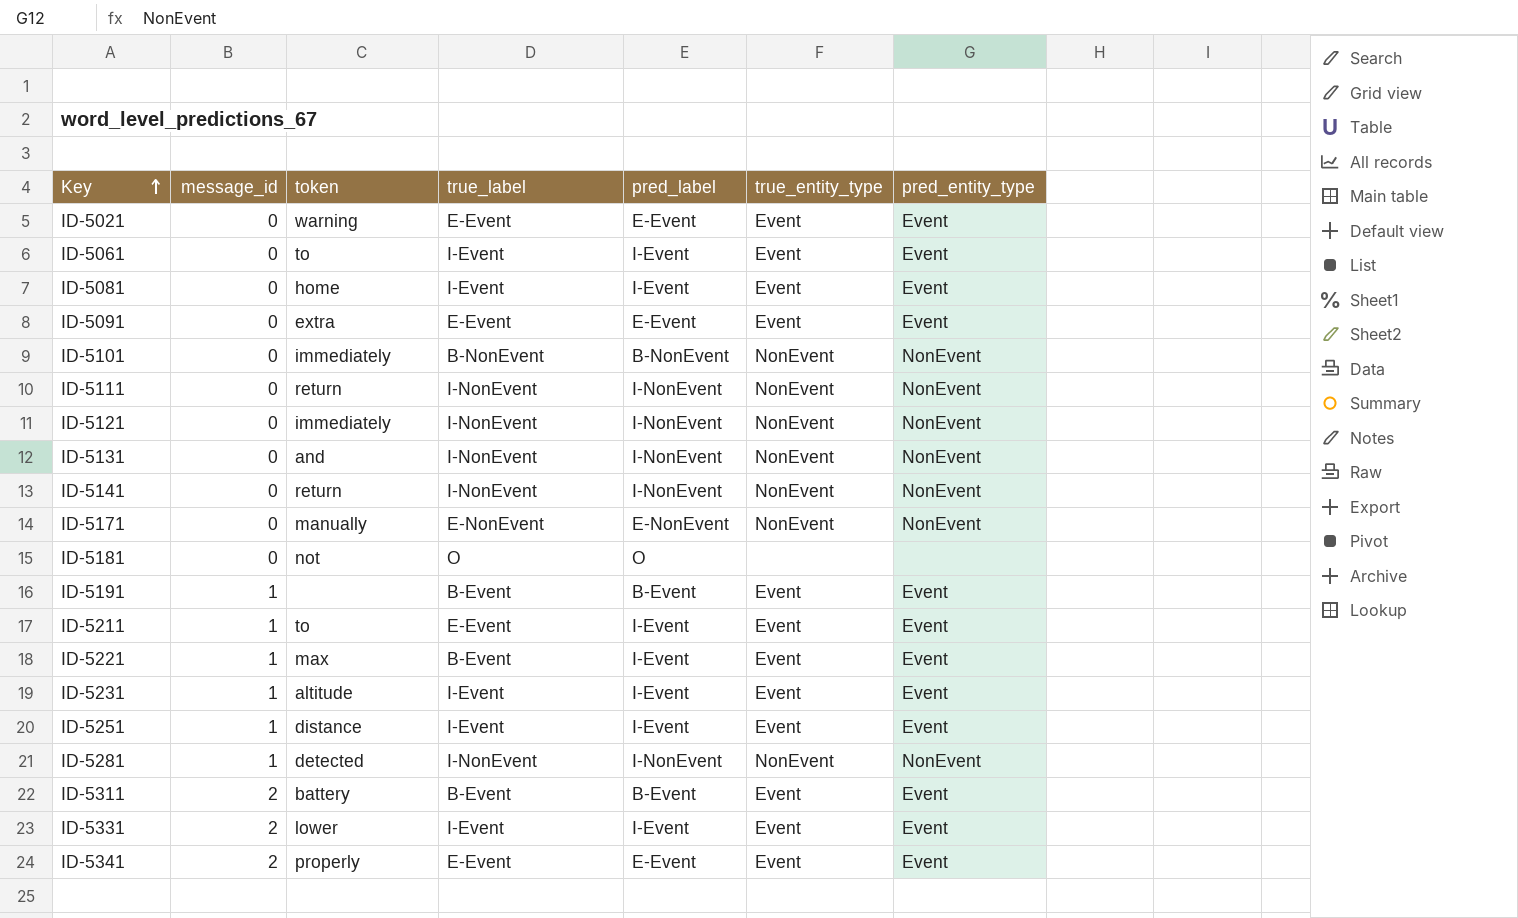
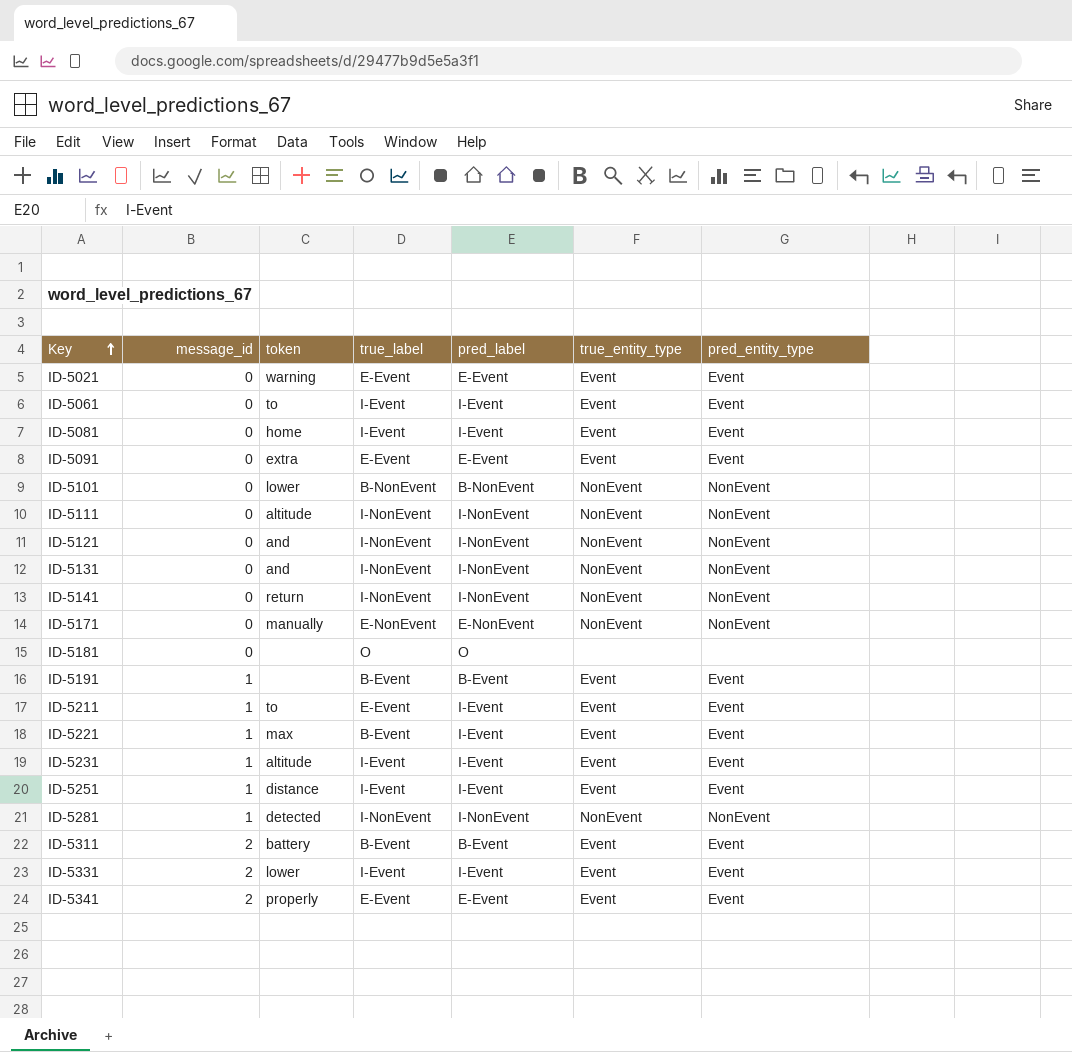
ID-5101 | token: immediately -> lower
ID-5111 | token: return -> altitude
ID-5121 | token: immediately -> and
ID-5181 | token: not -> none

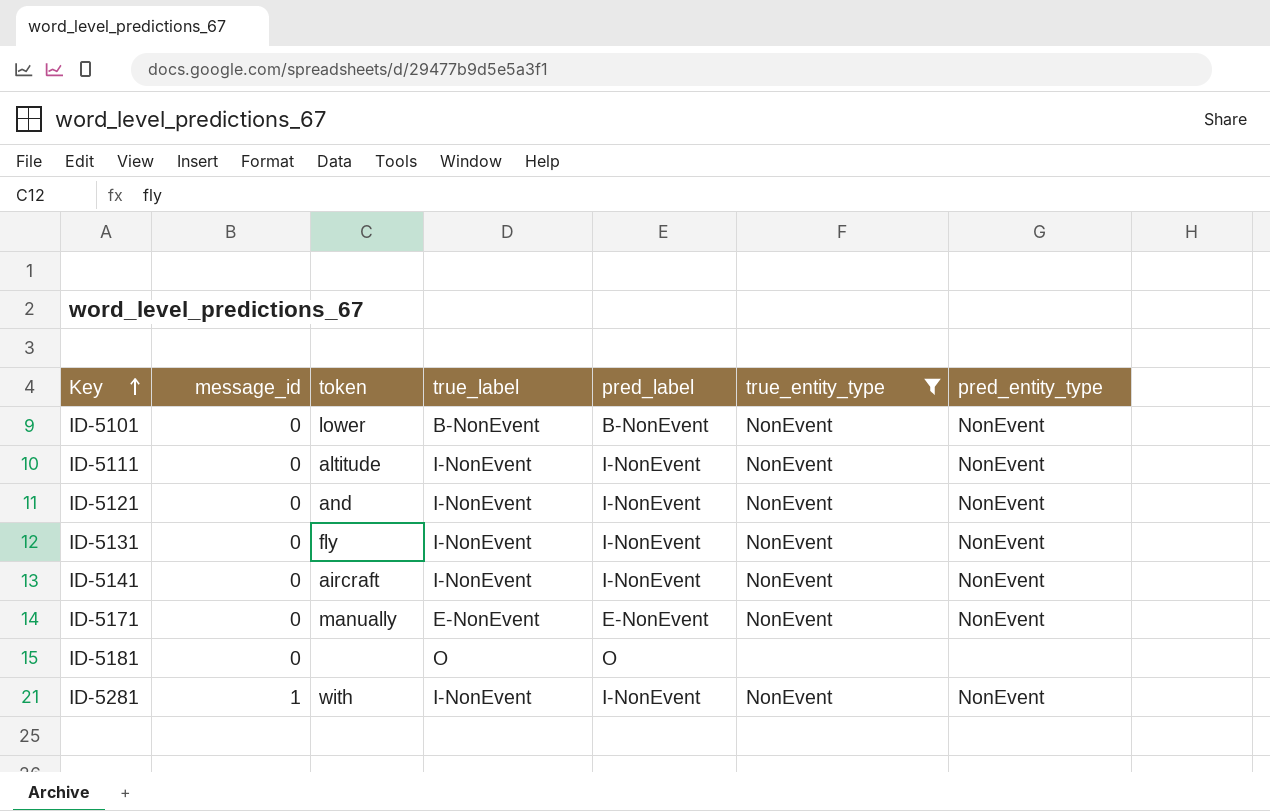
filter: none -> true_entity_type != Event
ID-5131 | token: and -> fly
ID-5141 | token: return -> aircraft
ID-5281 | token: detected -> with

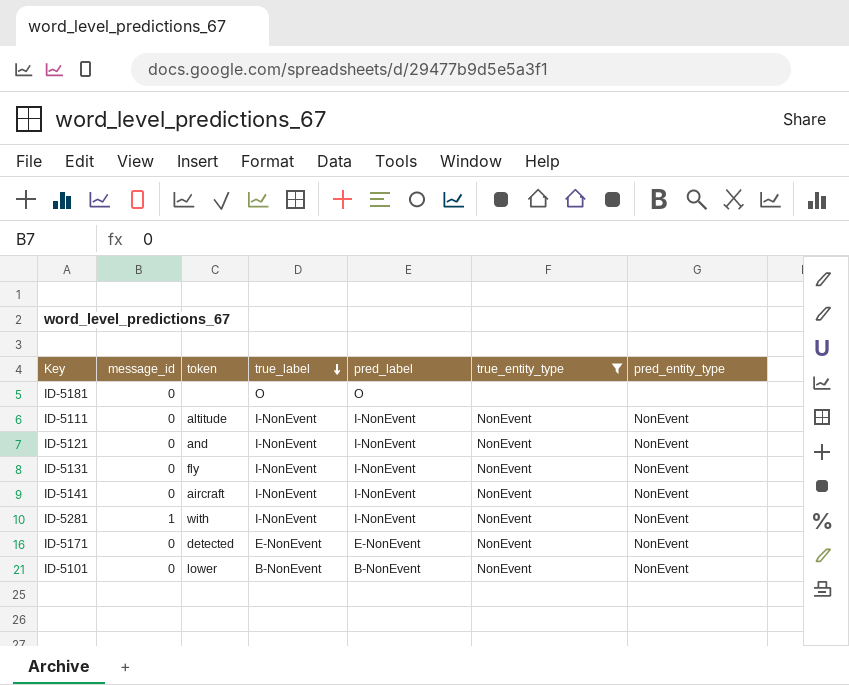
row order: Key ascending -> true_label descending
ID-5171 | token: manually -> detected

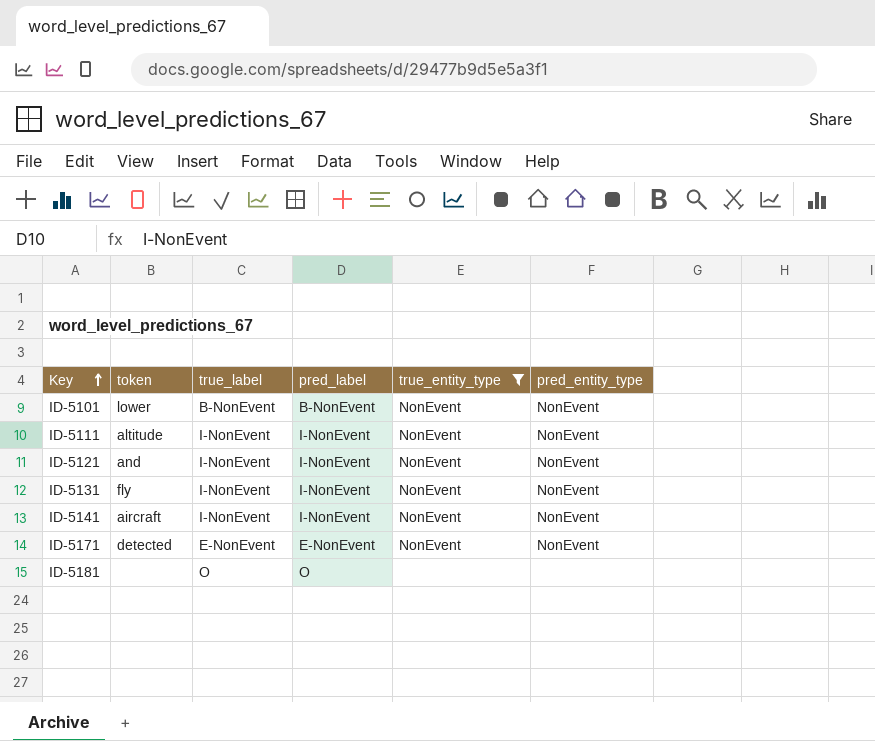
row order: true_label descending -> Key ascending
column message_id | position: 2 -> none
row ID-5281: 1 | with | I-NonEvent | I-NonEvent | NonEvent | NonEvent -> none

